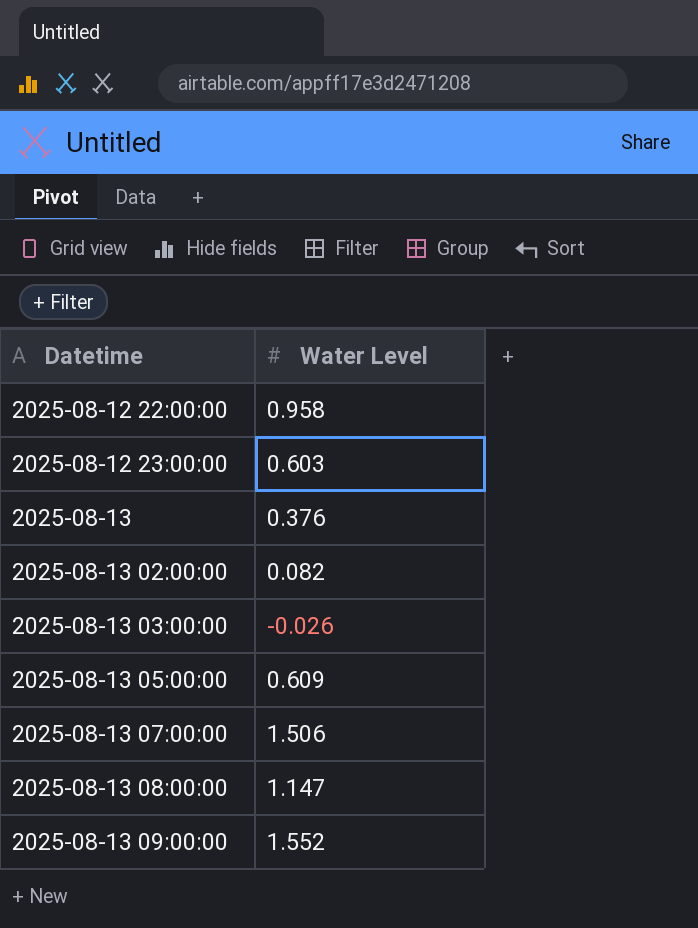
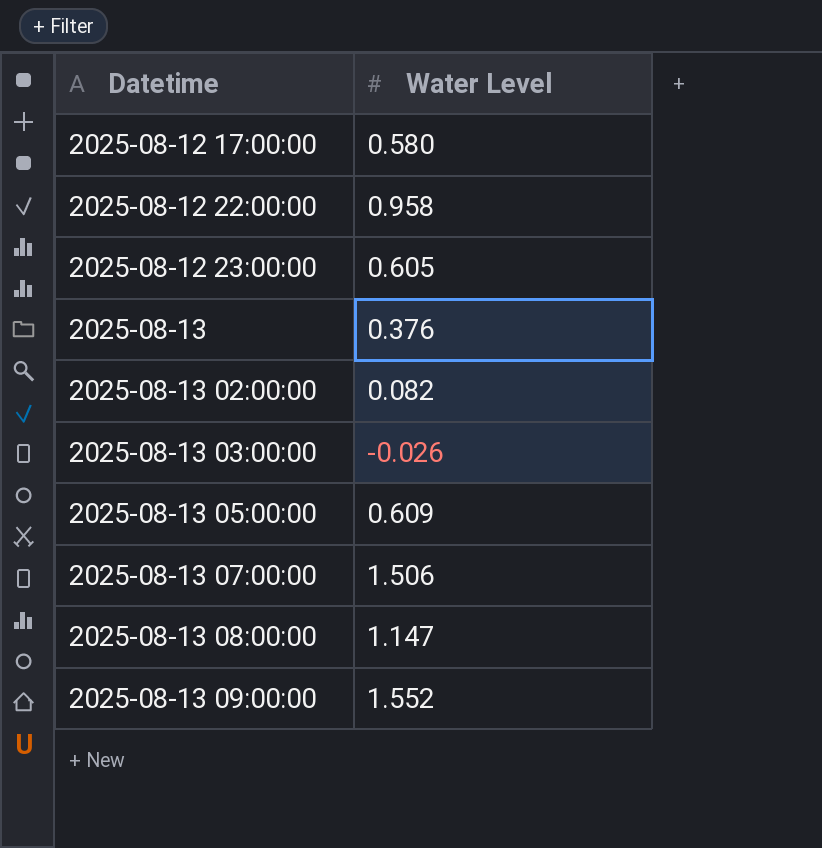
row 2025-08-12 17:00:00: none -> 0.580
2025-08-12 23:00:00 | Water Level: 0.603 -> 0.605

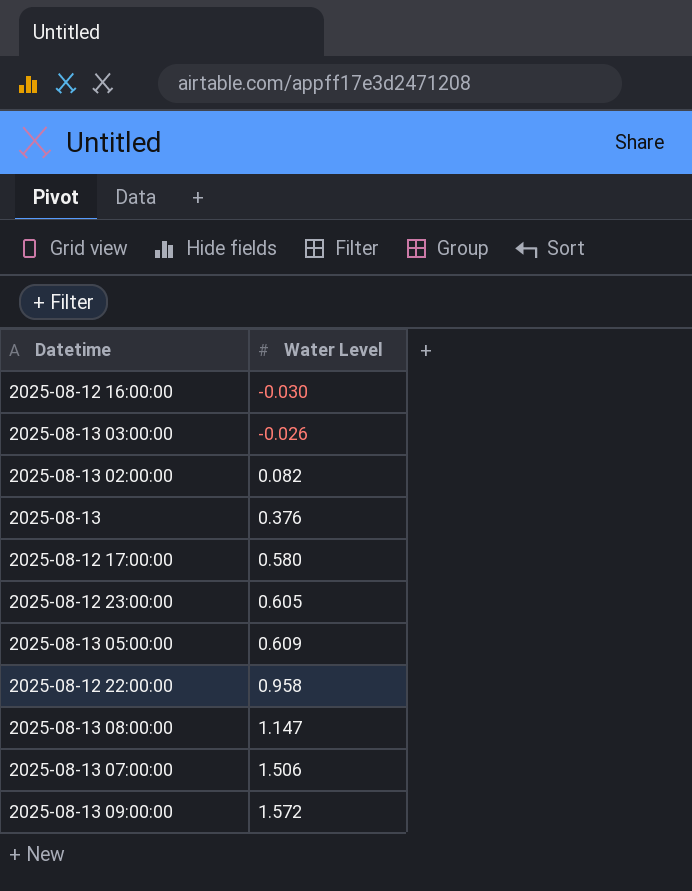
row order: Datetime ascending -> Water Level ascending
row 2025-08-12 16:00:00: none -> -0.030
2025-08-13 09:00:00 | Water Level: 1.552 -> 1.572

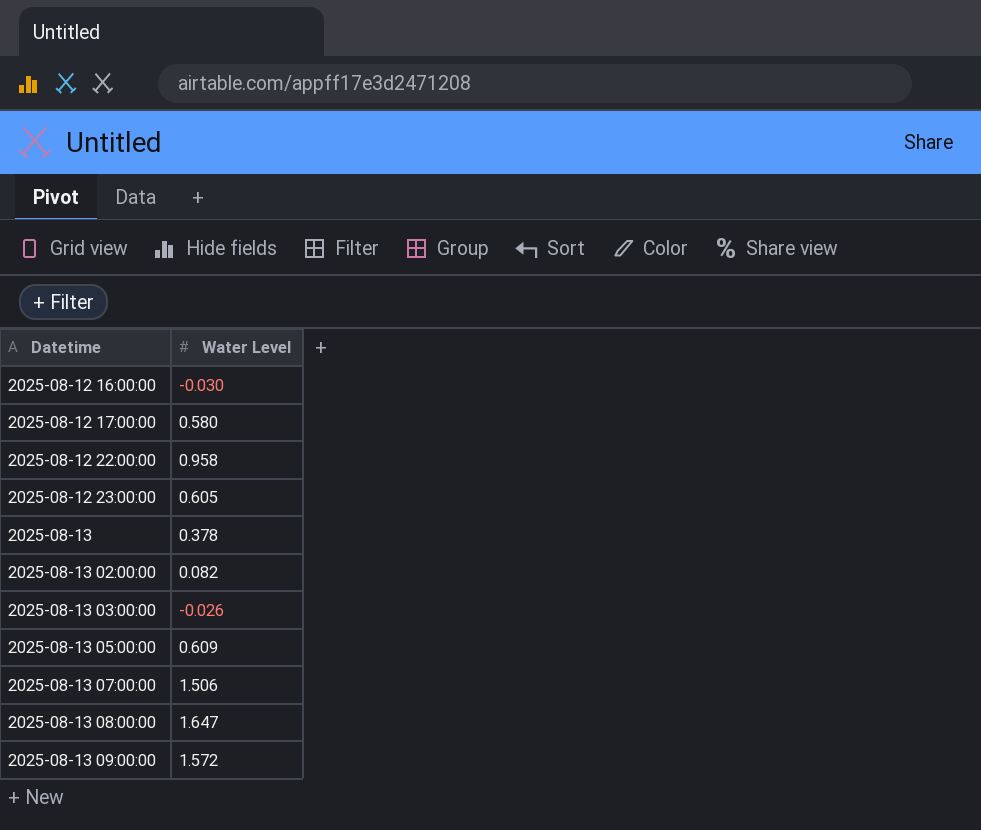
row order: Water Level ascending -> Datetime ascending
2025-08-13 | Water Level: 0.376 -> 0.378
2025-08-13 08:00:00 | Water Level: 1.147 -> 1.647

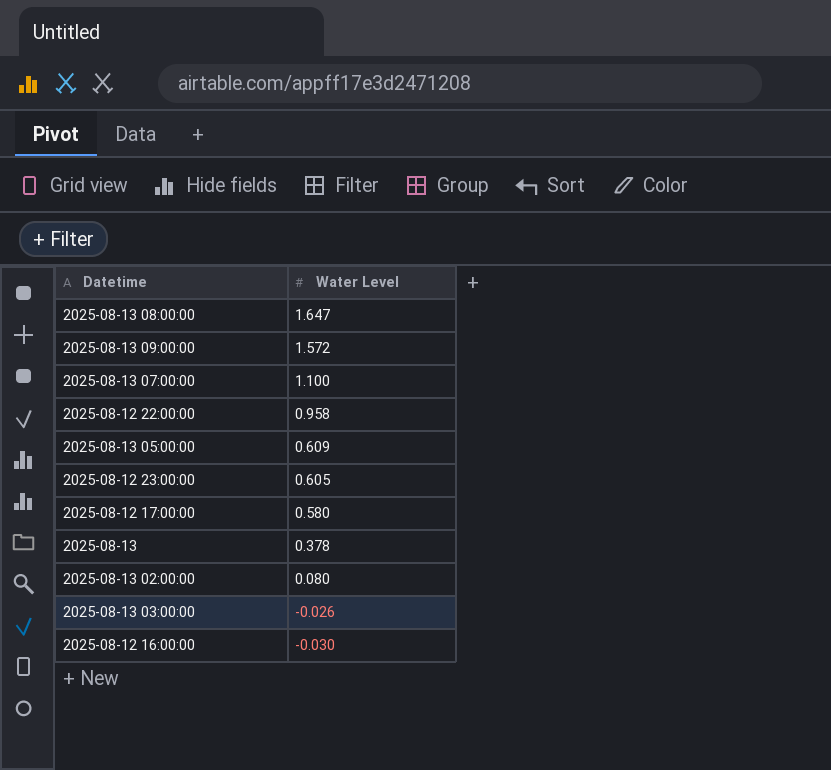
row order: Datetime ascending -> Water Level descending
2025-08-13 07:00:00 | Water Level: 1.506 -> 1.100
2025-08-13 02:00:00 | Water Level: 0.082 -> 0.080

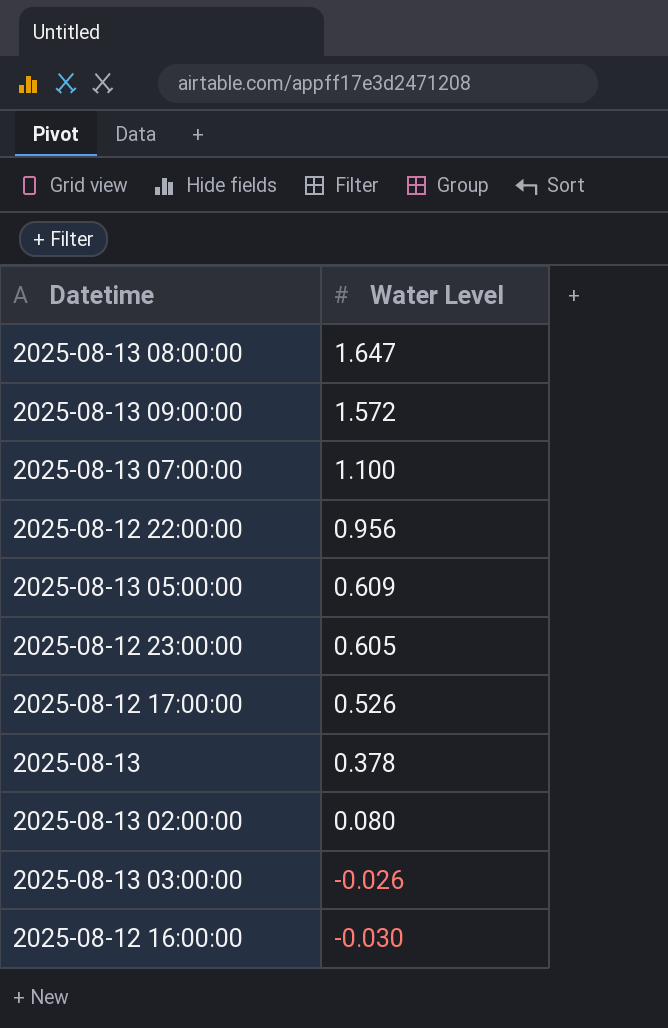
2025-08-12 22:00:00 | Water Level: 0.958 -> 0.956
2025-08-12 17:00:00 | Water Level: 0.580 -> 0.526

